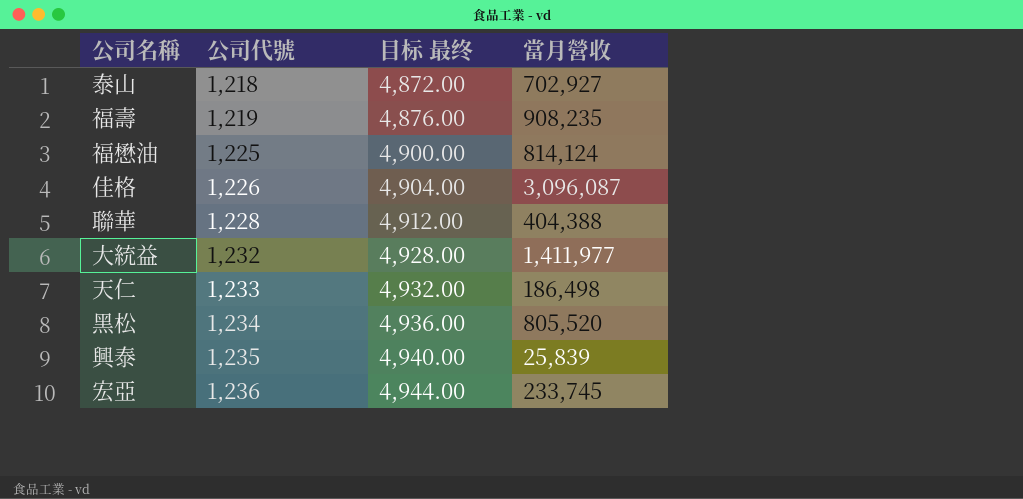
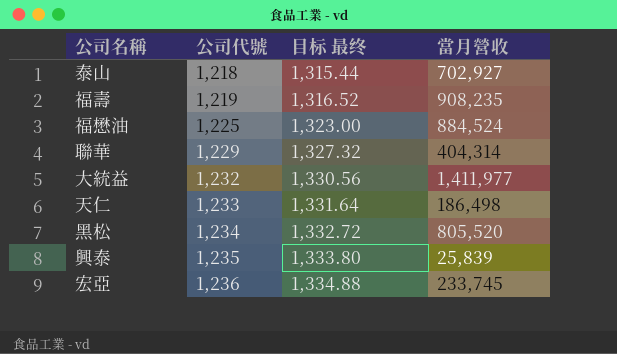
column 目标 最终 | formula: [公司代號] * 4 -> [公司代號] * 1.08
row 佳格: 1,226 | 4,904.00 | 3,096,087 -> none
福懋油 | 當月營收: 814,124 -> 884,524
聯華 | 公司代號: 1,228 -> 1,229
聯華 | 當月營收: 404,388 -> 404,314

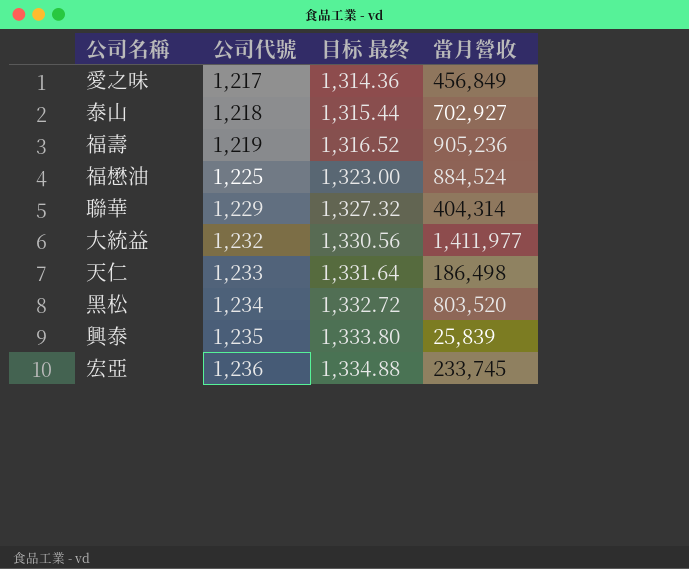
row 愛之味: none -> 1,217 | 1,314.36 | 456,849
福壽 | 當月營收: 908,235 -> 905,236
黑松 | 當月營收: 805,520 -> 803,520

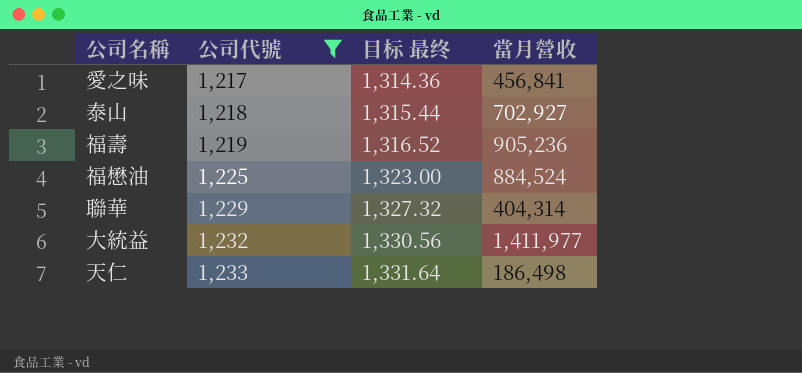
filter: none -> 公司代號 <= 1,233
愛之味 | 當月營收: 456,849 -> 456,841

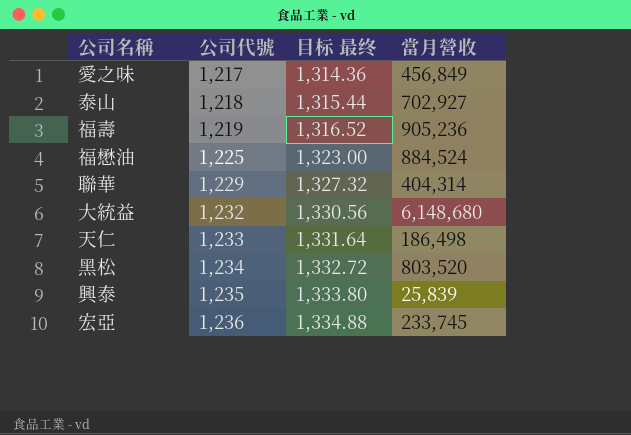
filter: 公司代號 <= 1,233 -> none
愛之味 | 當月營收: 456,841 -> 456,849
大統益 | 當月營收: 1,411,977 -> 6,148,680

